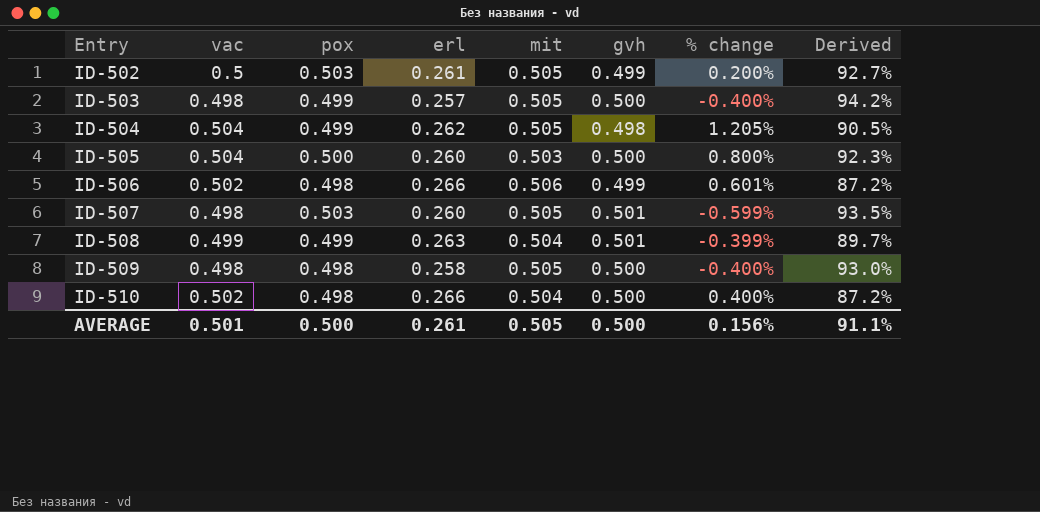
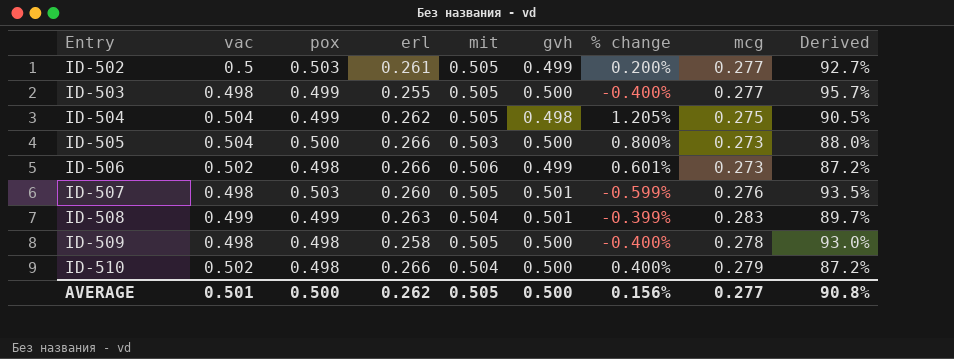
column mcg | position: none -> 8
ID-503 | erl: 0.257 -> 0.255
ID-503 | Derived: 94.2% -> 95.7%
ID-505 | erl: 0.260 -> 0.266
ID-505 | Derived: 92.3% -> 88.0%
AVERAGE | erl: 0.261 -> 0.262
AVERAGE | Derived: 91.1% -> 90.8%

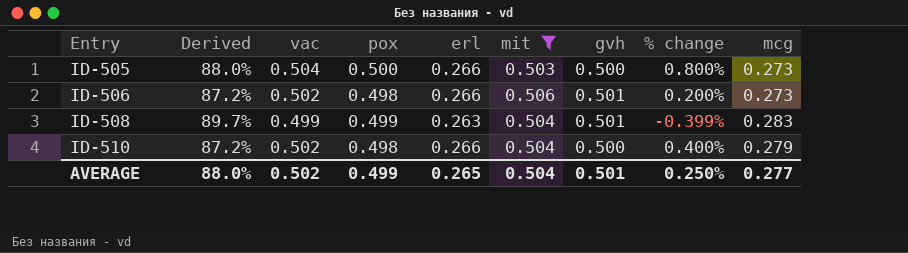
filter: none -> mit != 0.505
column Derived | position: 9 -> 2
ID-506 | gvh: 0.499 -> 0.501
ID-506 | % change: 0.601% -> 0.200%
AVERAGE | Derived: 90.8% -> 88.0%
AVERAGE | vac: 0.501 -> 0.502
AVERAGE | pox: 0.500 -> 0.499
AVERAGE | erl: 0.262 -> 0.265
AVERAGE | mit: 0.505 -> 0.504
AVERAGE | gvh: 0.500 -> 0.501
AVERAGE | % change: 0.156% -> 0.250%

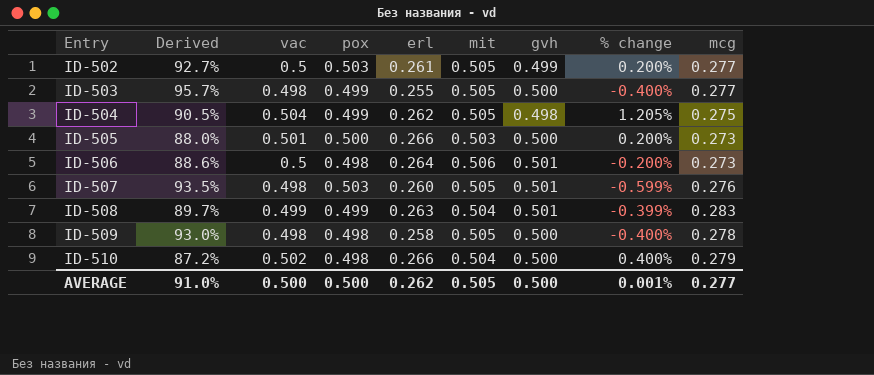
filter: mit != 0.505 -> none
ID-505 | vac: 0.504 -> 0.501
ID-505 | % change: 0.800% -> 0.200%
ID-506 | Derived: 87.2% -> 88.6%
ID-506 | vac: 0.502 -> 0.5
ID-506 | erl: 0.266 -> 0.264
ID-506 | % change: 0.200% -> -0.200%
AVERAGE | Derived: 88.0% -> 91.0%
AVERAGE | vac: 0.502 -> 0.500
AVERAGE | pox: 0.499 -> 0.500
AVERAGE | erl: 0.265 -> 0.262
AVERAGE | mit: 0.504 -> 0.505
AVERAGE | gvh: 0.501 -> 0.500
AVERAGE | % change: 0.250% -> 0.001%

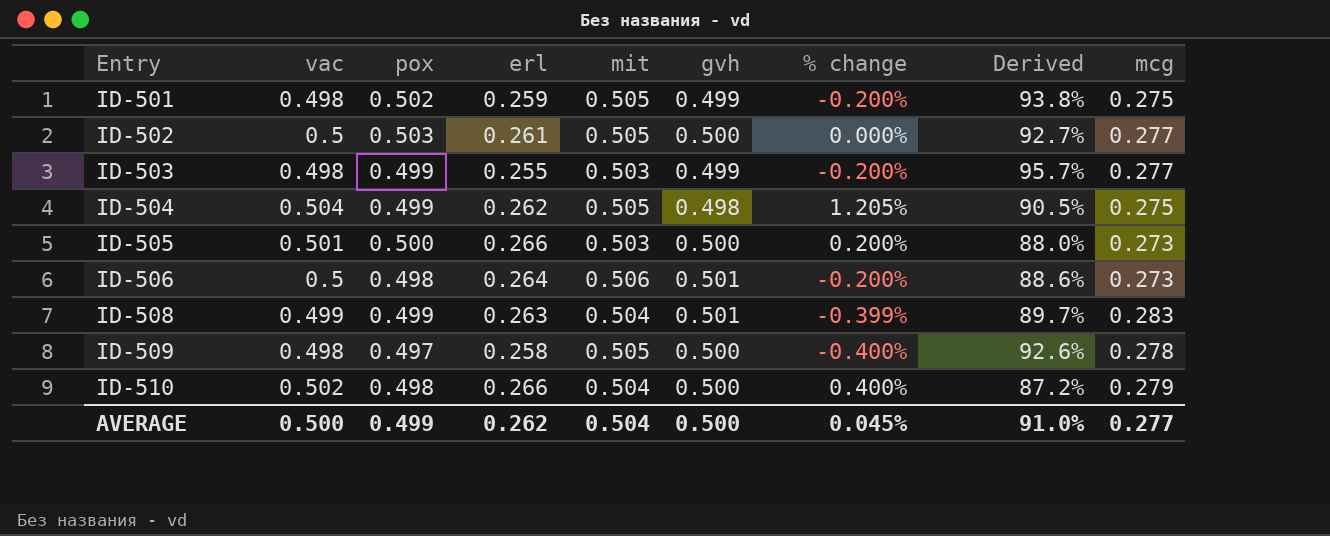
column Derived | position: 2 -> 8
row ID-507: 93.5% | 0.498 | 0.503 | 0.260 | 0.505 | 0.501 | -0.599% | 0.276 -> none
row ID-501: none -> 0.498 | 0.502 | 0.259 | 0.505 | 0.499 | -0.200% | 93.8% | 0.275
ID-502 | gvh: 0.499 -> 0.500
ID-502 | % change: 0.200% -> 0.000%
ID-503 | mit: 0.505 -> 0.503
ID-503 | gvh: 0.500 -> 0.499
ID-503 | % change: -0.400% -> -0.200%
ID-509 | pox: 0.498 -> 0.497
ID-509 | Derived: 93.0% -> 92.6%
AVERAGE | pox: 0.500 -> 0.499
AVERAGE | mit: 0.505 -> 0.504
AVERAGE | % change: 0.001% -> 0.045%

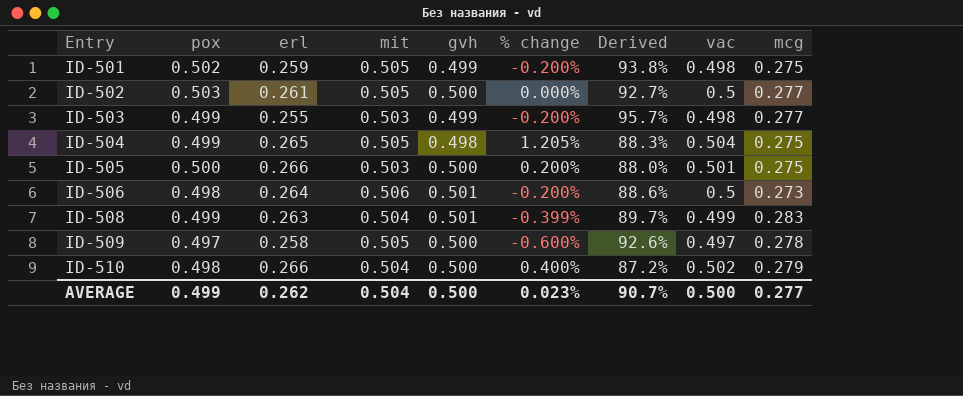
column vac | position: 2 -> 8
ID-504 | erl: 0.262 -> 0.265
ID-504 | Derived: 90.5% -> 88.3%
ID-505 | mcg: 0.273 -> 0.275
ID-509 | % change: -0.400% -> -0.600%
ID-509 | vac: 0.498 -> 0.497
AVERAGE | % change: 0.045% -> 0.023%
AVERAGE | Derived: 91.0% -> 90.7%

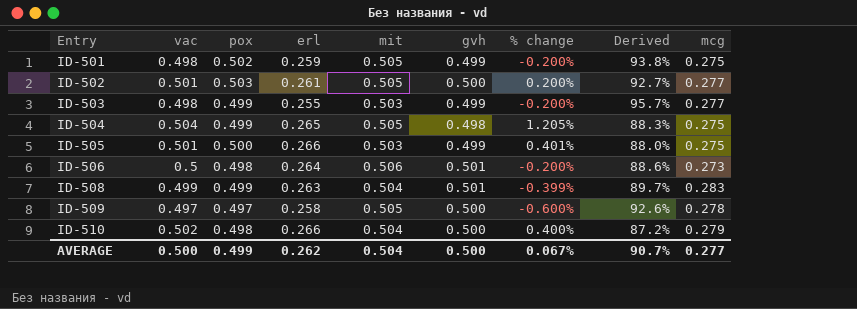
column vac | position: 8 -> 2
ID-502 | vac: 0.5 -> 0.501
ID-502 | % change: 0.000% -> 0.200%
ID-505 | gvh: 0.500 -> 0.499
ID-505 | % change: 0.200% -> 0.401%
AVERAGE | % change: 0.023% -> 0.067%

